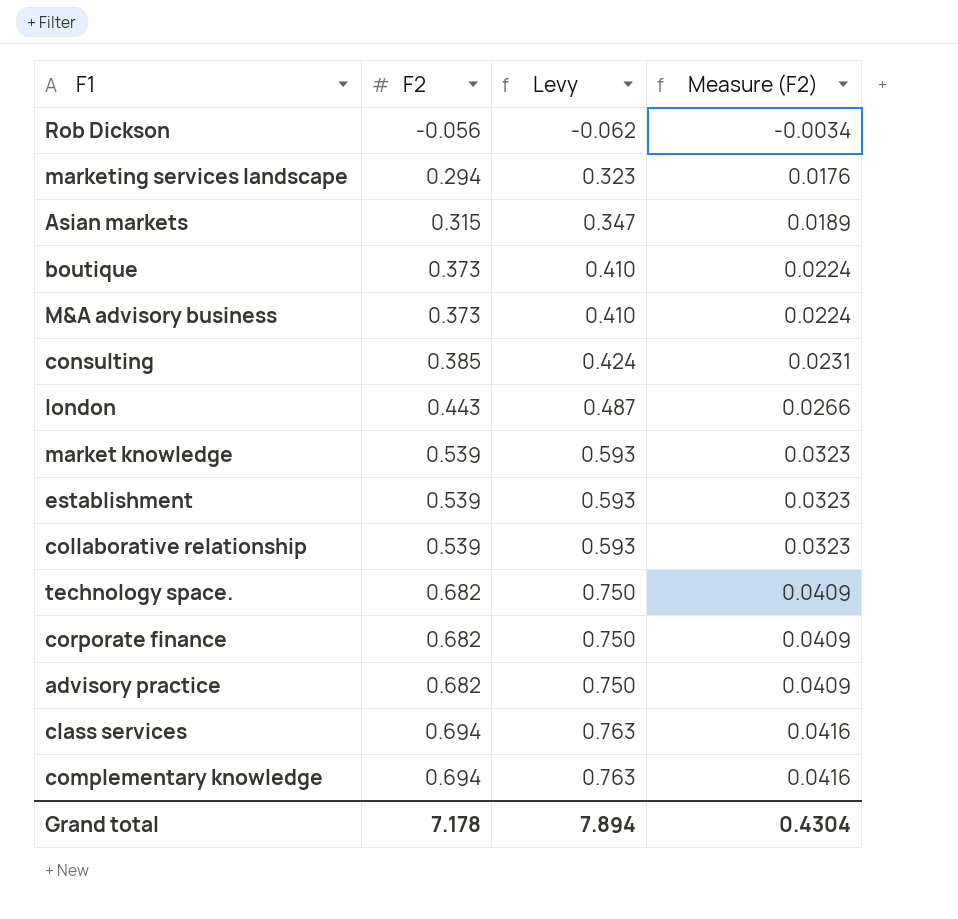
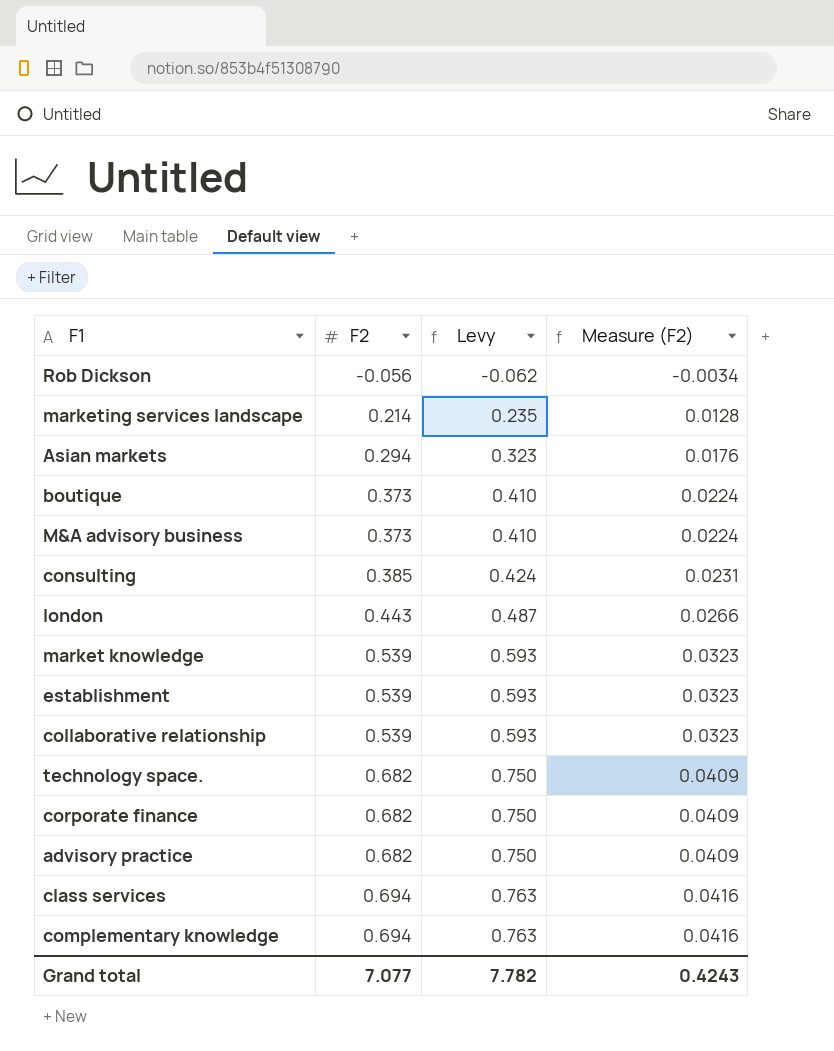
marketing services landscape | F2: 0.294 -> 0.214
marketing services landscape | Levy: 0.323 -> 0.235
marketing services landscape | Measure (F2): 0.0176 -> 0.0128
Asian markets | F2: 0.315 -> 0.294
Asian markets | Levy: 0.347 -> 0.323
Asian markets | Measure (F2): 0.0189 -> 0.0176
Grand total | F2: 7.178 -> 7.077
Grand total | Levy: 7.894 -> 7.782
Grand total | Measure (F2): 0.4304 -> 0.4243

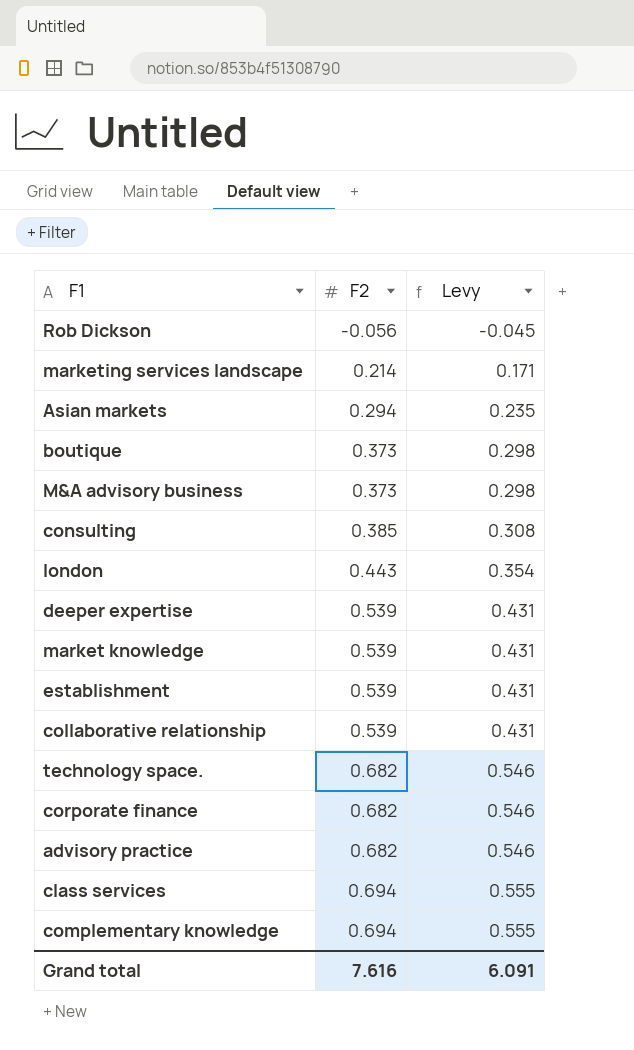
column Measure (F2) | formula: [F2] * 0.06 -> none
column Levy | formula: [F2] * 1.1 -> [F2] * 0.8
row deeper expertise: none -> 0.539 | 0.431
Grand total | F2: 7.077 -> 7.616
Grand total | Levy: 7.782 -> 6.091

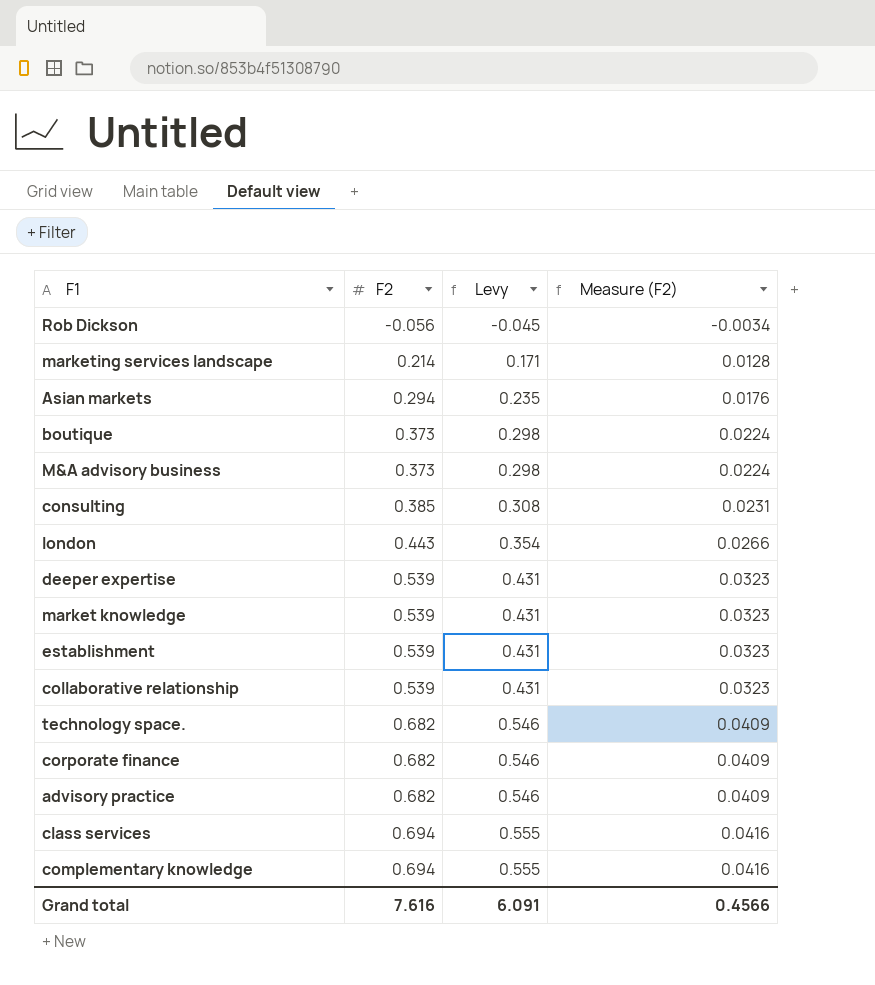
column Measure (F2) | formula: none -> [F2] * 0.06

